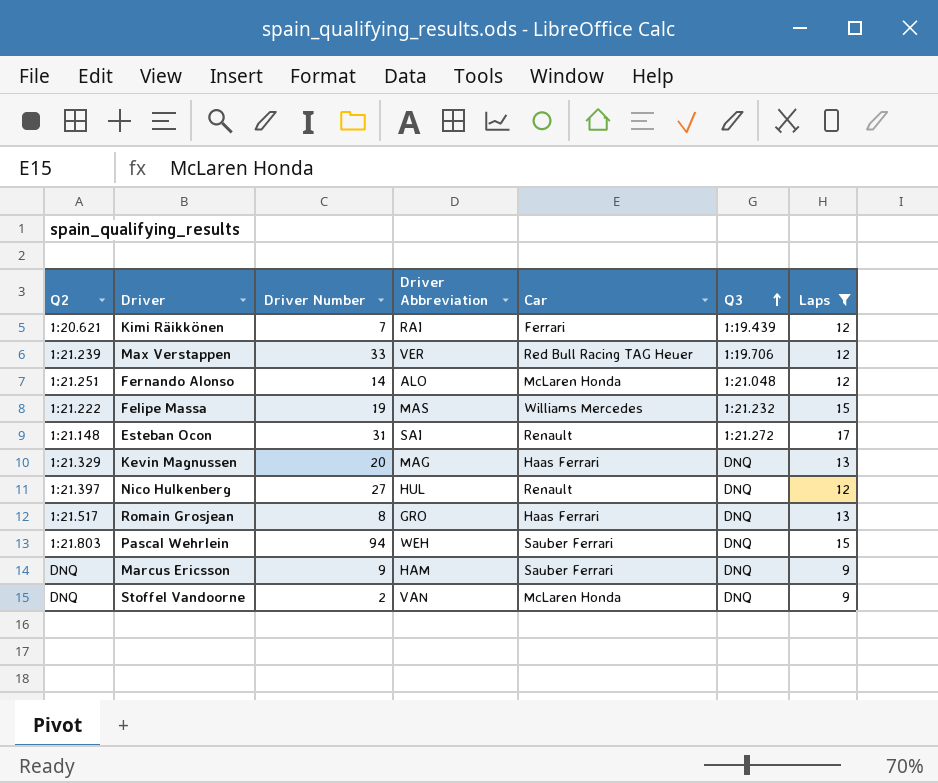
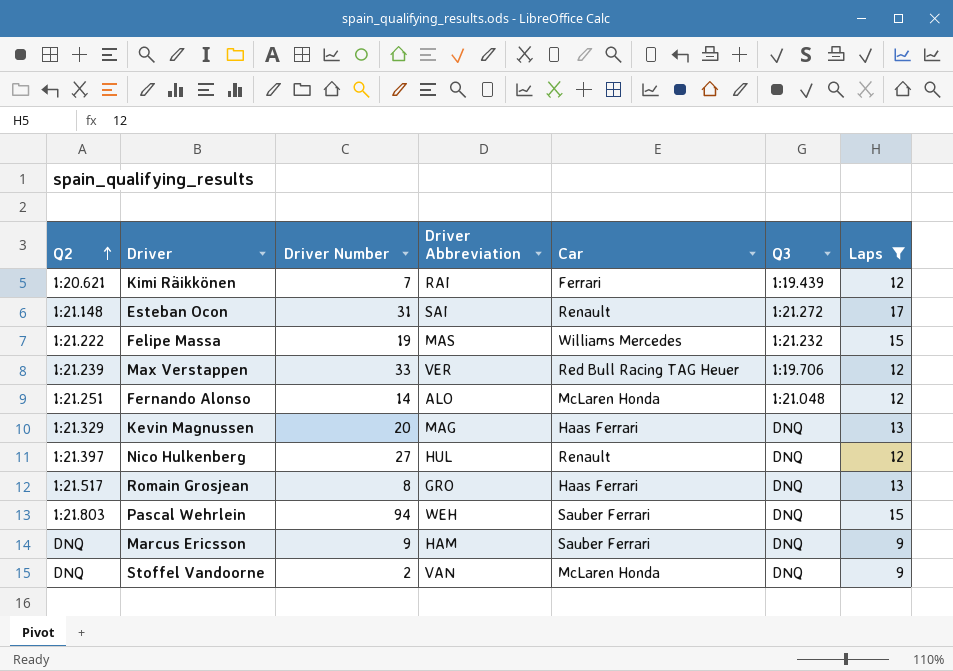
row order: Q3 ascending -> Q2 ascending

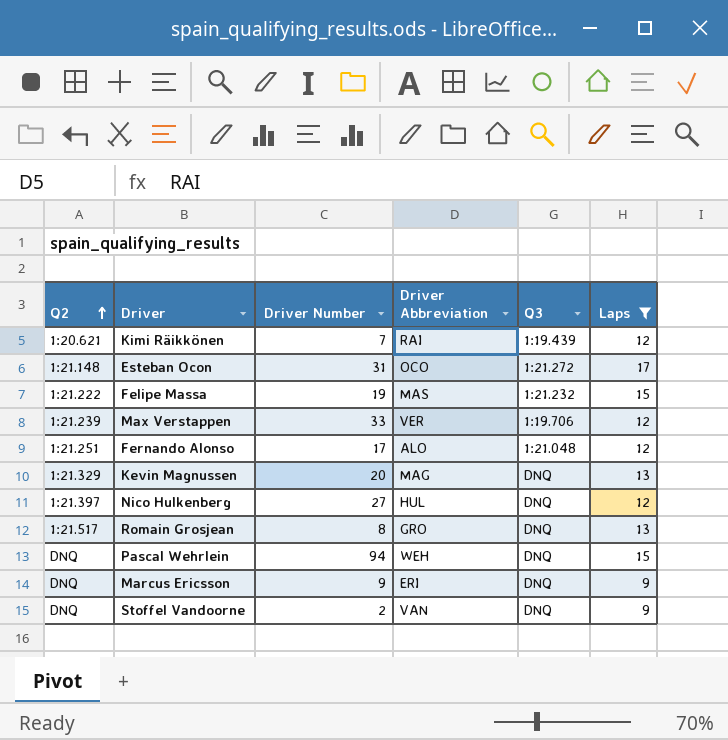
column Car | position: 5 -> none
Esteban Ocon | Driver Abbreviation: SAI -> OCO
Fernando Alonso | Driver Number: 14 -> 17
Pascal Wehrlein | Q2: 1:21.803 -> DNQ
Marcus Ericsson | Driver Abbreviation: HAM -> ERI

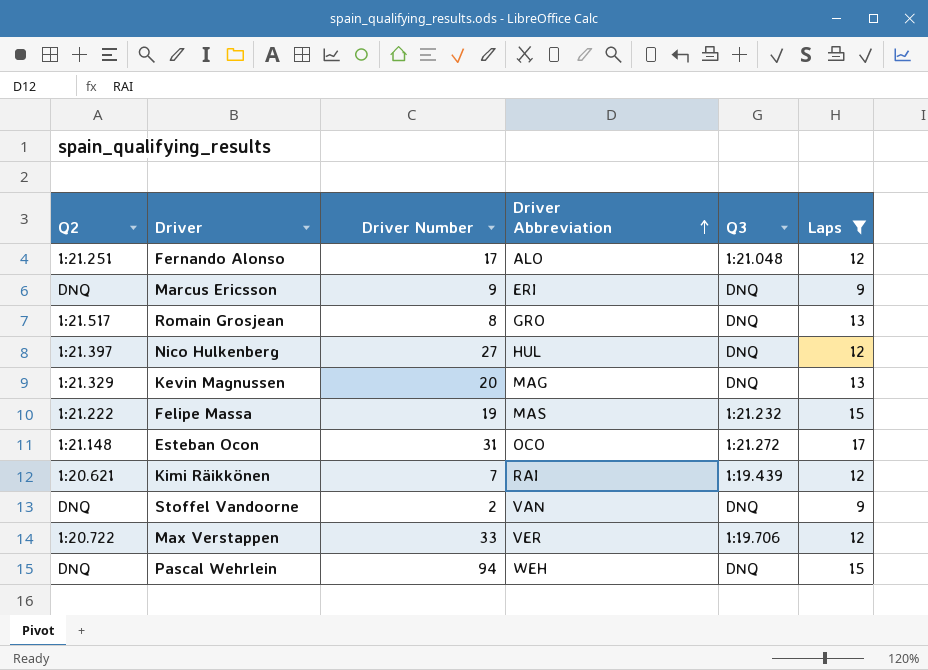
row order: Q2 ascending -> Driver Abbreviation ascending
Max Verstappen | Q2: 1:21.239 -> 1:20.722

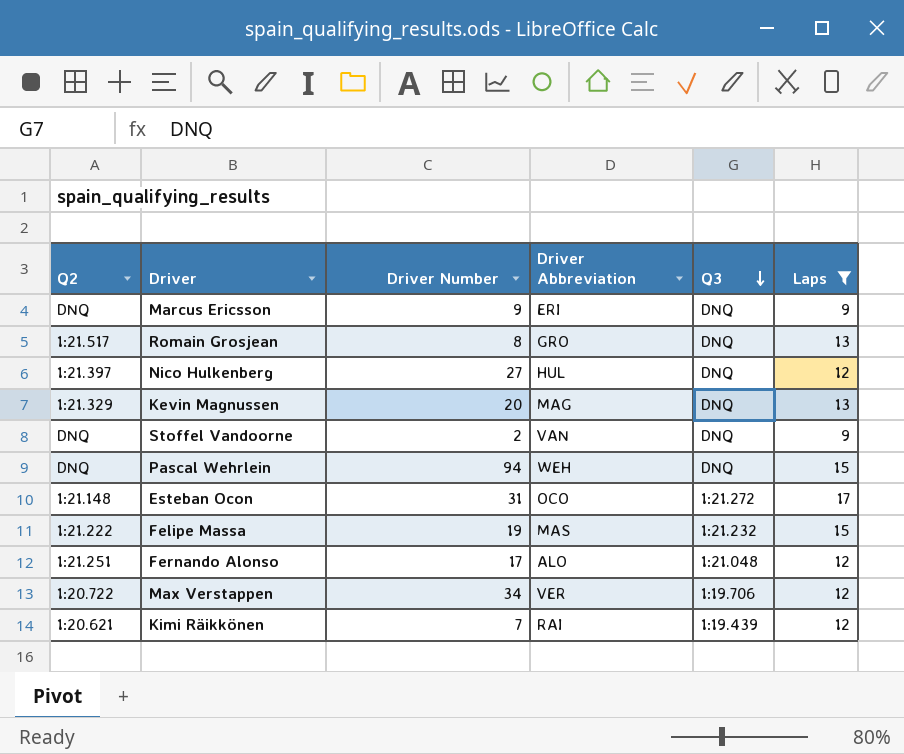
row order: Driver Abbreviation ascending -> Q3 descending
Max Verstappen | Driver Number: 33 -> 34

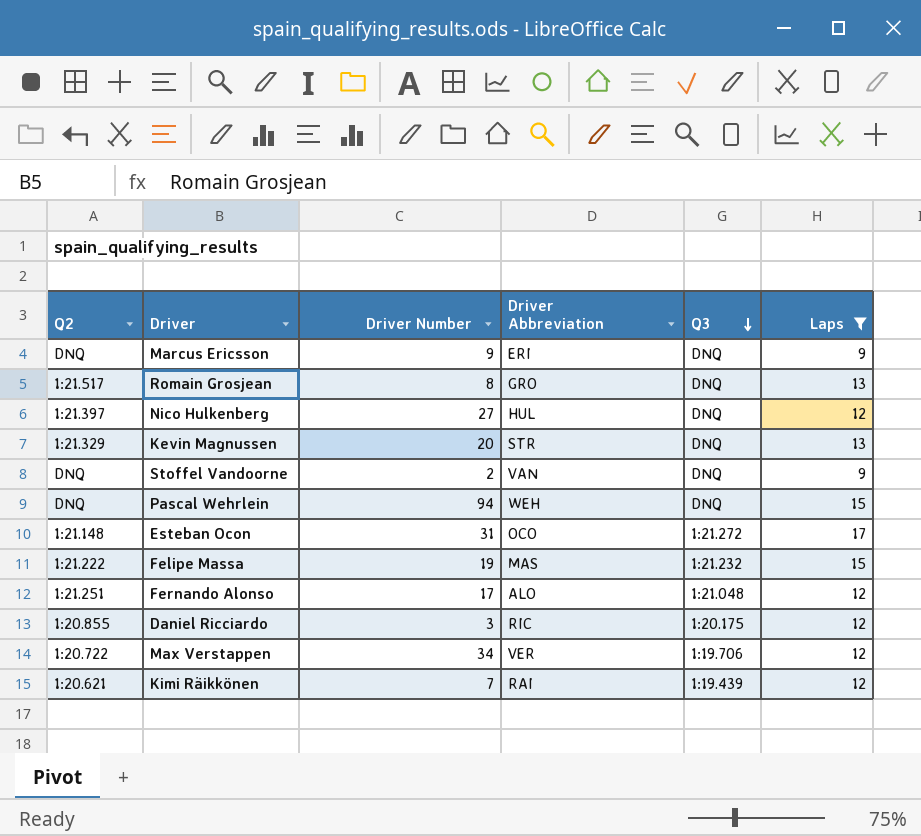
Kevin Magnussen | Driver Abbreviation: MAG -> STR
row Daniel Ricciardo: none -> 1:20.855 | 3 | RIC | 1:20.175 | 12

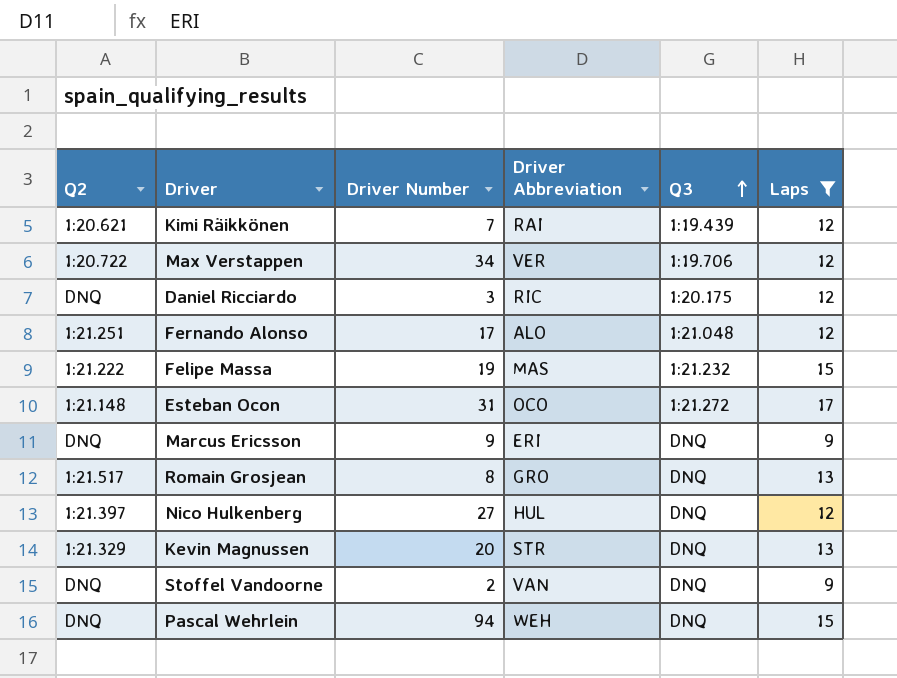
row order: Q3 descending -> Q3 ascending
Daniel Ricciardo | Q2: 1:20.855 -> DNQ

